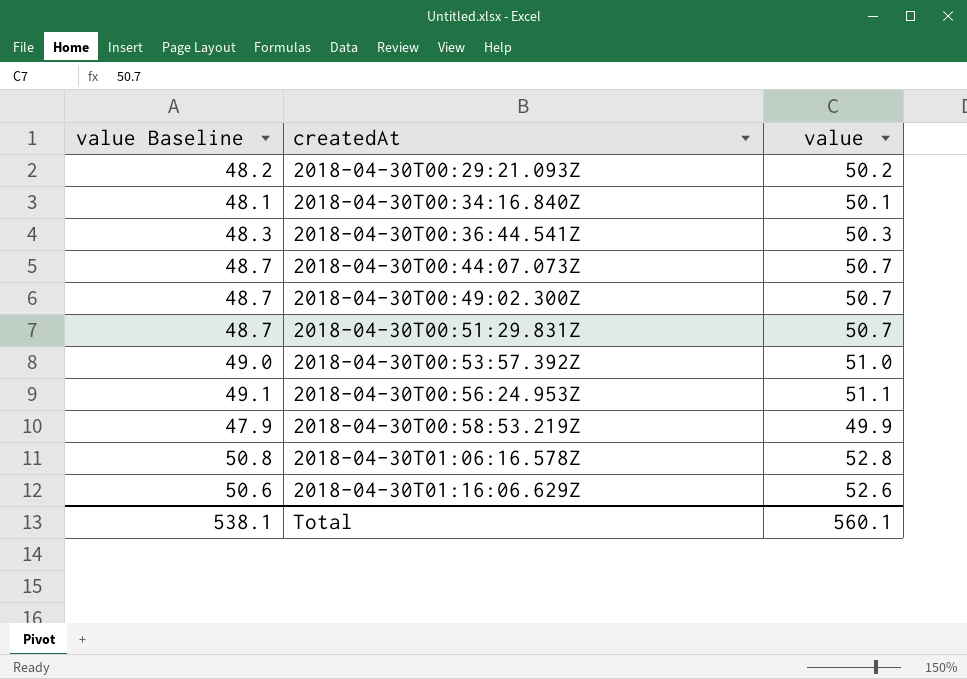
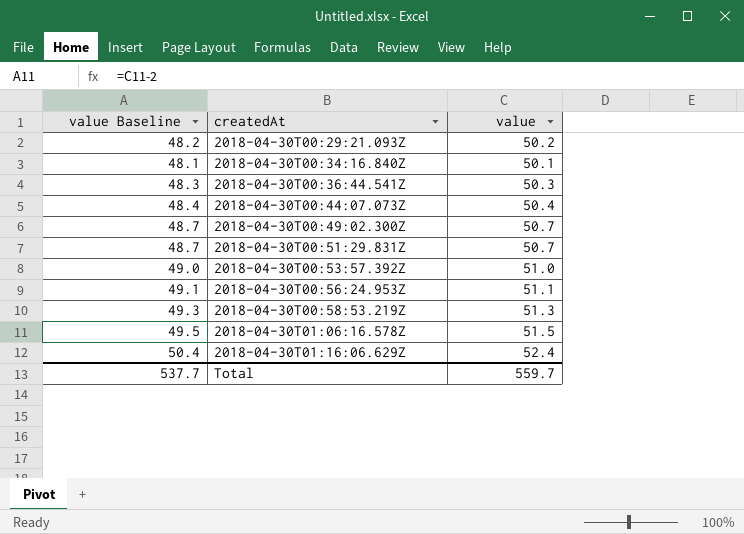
2018-04-30T00:44:07.073Z | value Baseline: 48.7 -> 48.4
2018-04-30T00:44:07.073Z | value: 50.7 -> 50.4
2018-04-30T00:58:53.219Z | value Baseline: 47.9 -> 49.3
2018-04-30T00:58:53.219Z | value: 49.9 -> 51.3
2018-04-30T01:06:16.578Z | value Baseline: 50.8 -> 49.5
2018-04-30T01:06:16.578Z | value: 52.8 -> 51.5
2018-04-30T01:16:06.629Z | value Baseline: 50.6 -> 50.4
2018-04-30T01:16:06.629Z | value: 52.6 -> 52.4
Total | value Baseline: 538.1 -> 537.7
Total | value: 560.1 -> 559.7

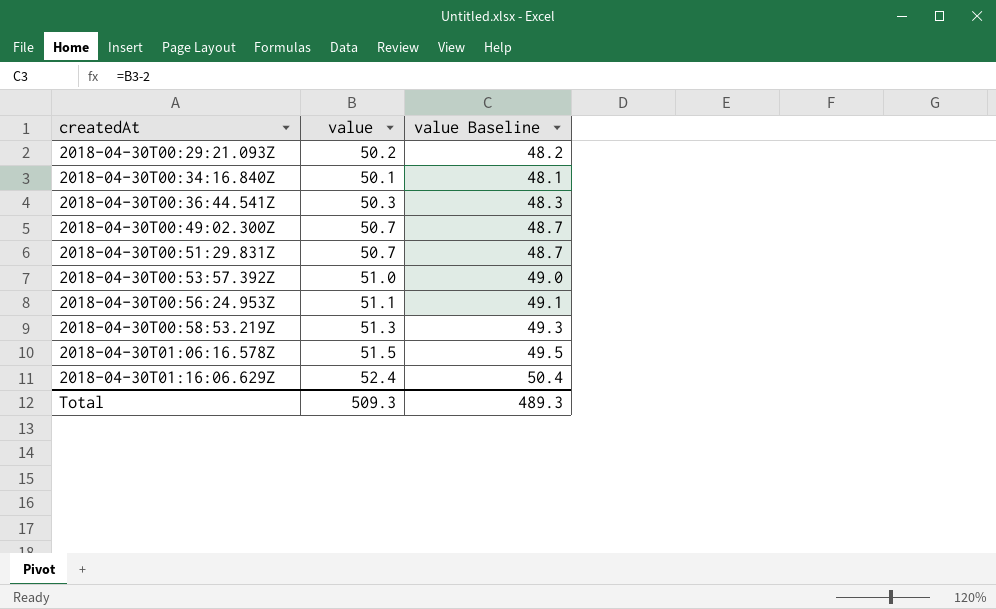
column value Baseline | position: 1 -> 3
row 2018-04-30T00:44:07.073Z: 48.4 | 50.4 -> none
Total | value: 559.7 -> 509.3
Total | value Baseline: 537.7 -> 489.3

